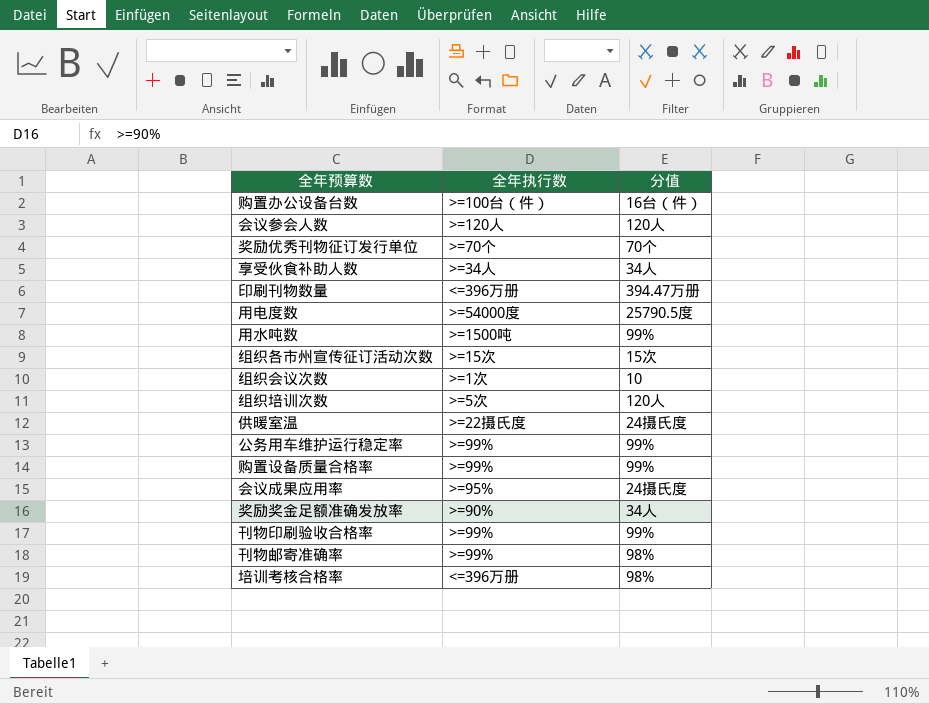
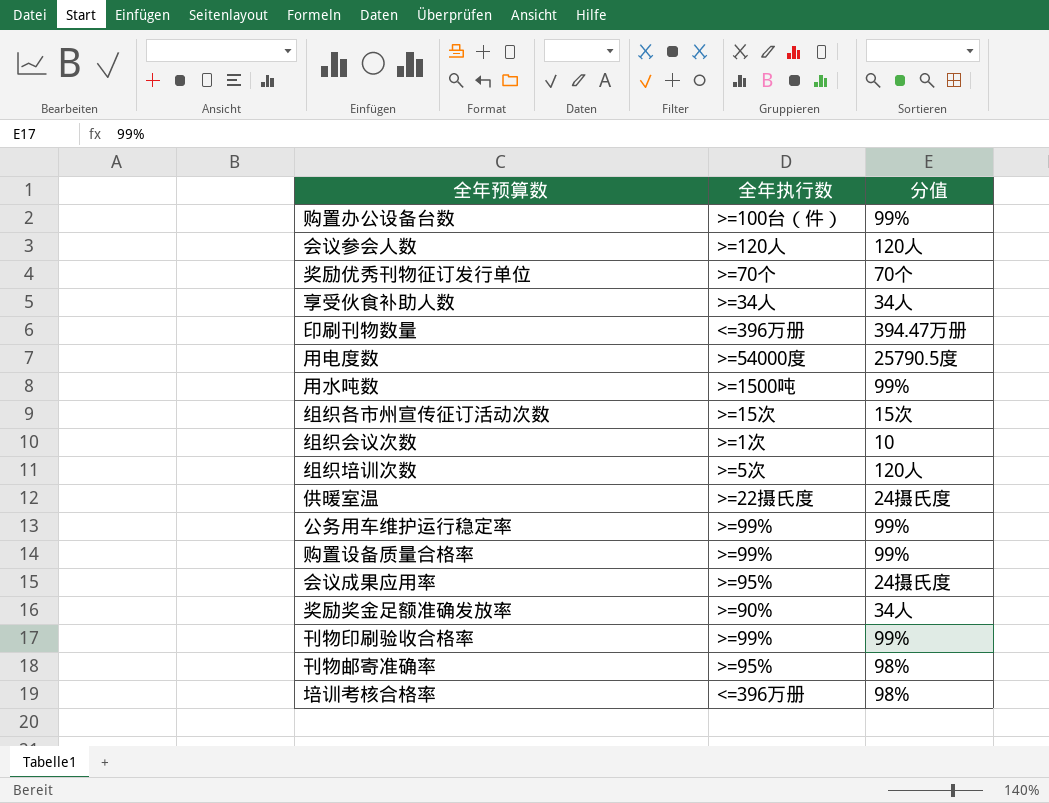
购置办公设备台数 | 分值: 16台（件） -> 99%
刊物邮寄准确率 | 全年执行数: >=99% -> >=95%

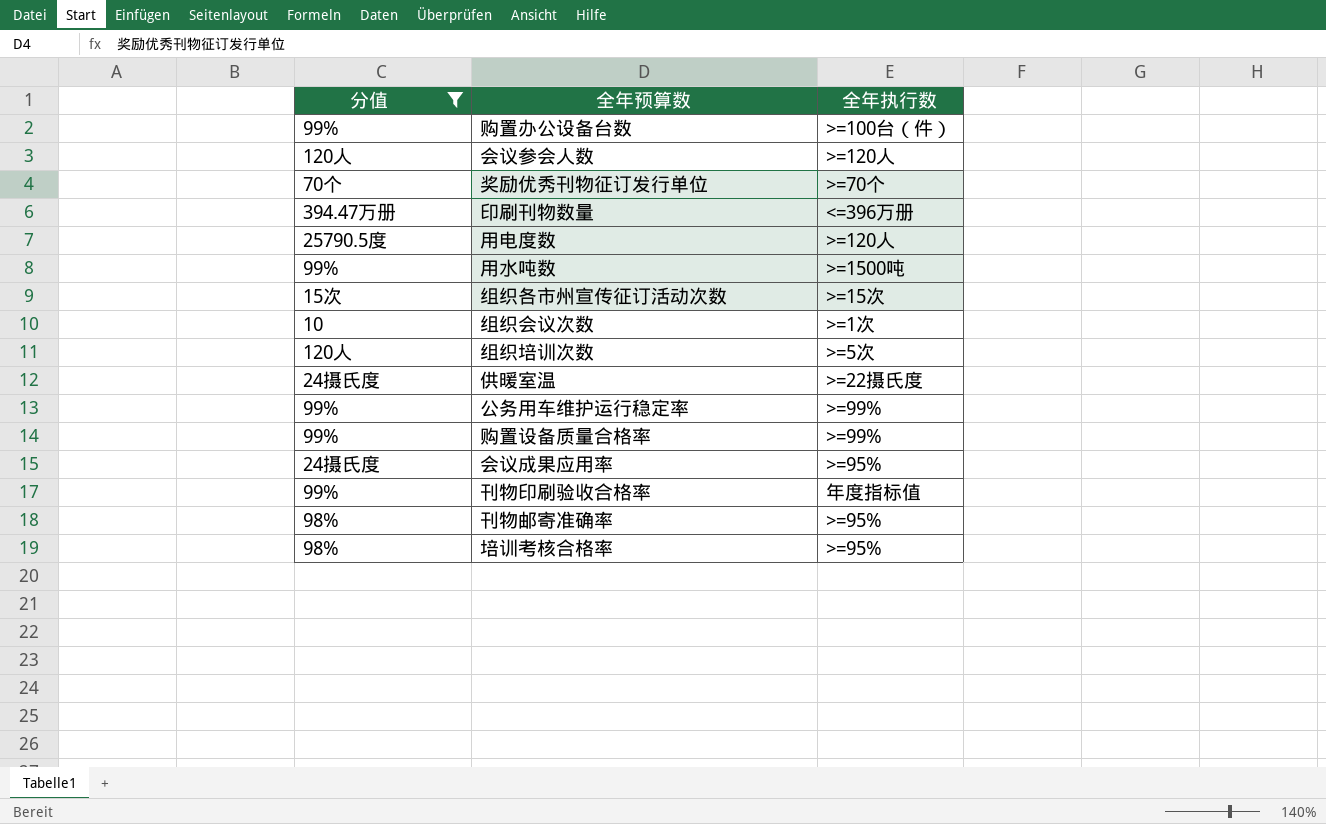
filter: none -> 分值 != 34人
column 分值 | position: 3 -> 1
用电度数 | 全年执行数: >=54000度 -> >=120人
刊物印刷验收合格率 | 全年执行数: >=99% -> 年度指标值
培训考核合格率 | 全年执行数: <=396万册 -> >=95%

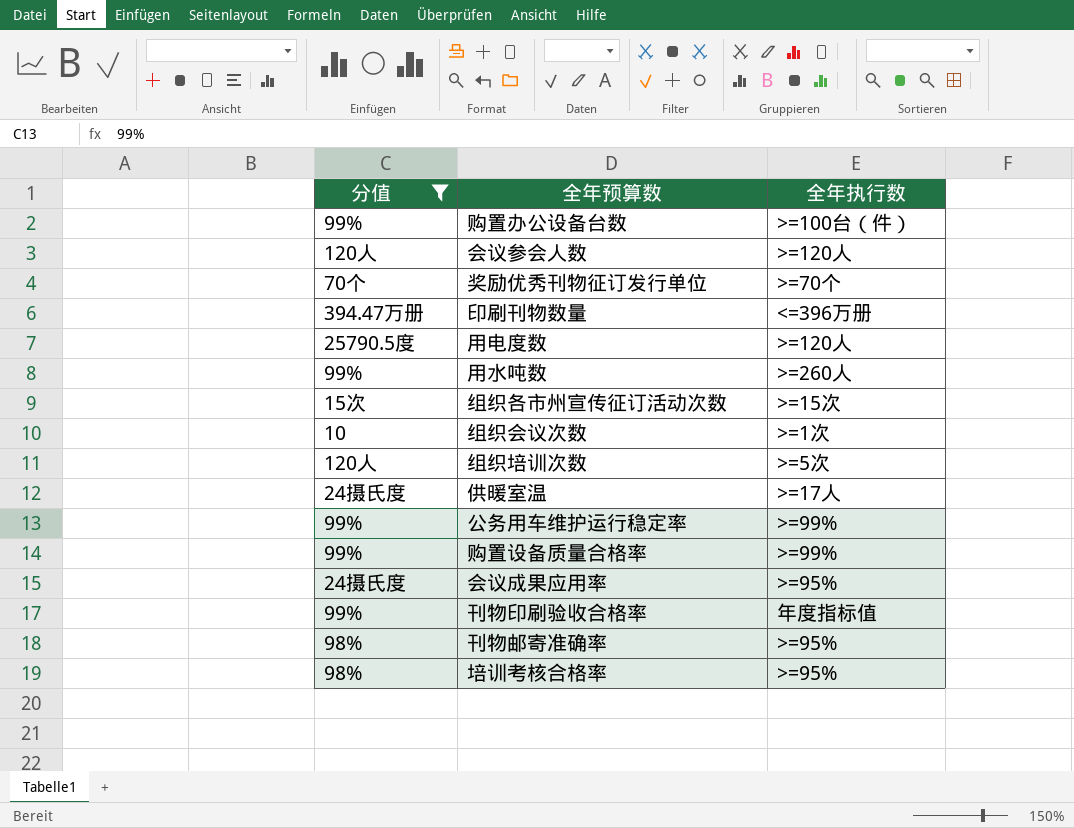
用水吨数 | 全年执行数: >=1500吨 -> >=260人
供暖室温 | 全年执行数: >=22摄氏度 -> >=17人

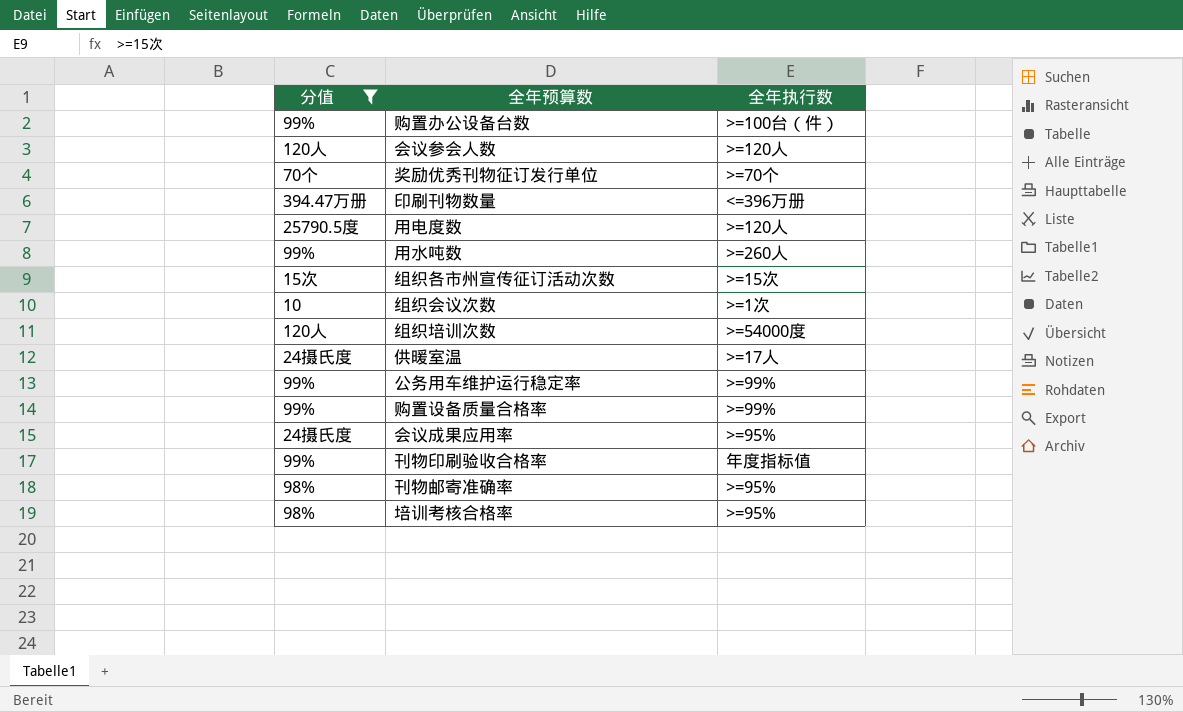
组织培训次数 | 全年执行数: >=5次 -> >=54000度

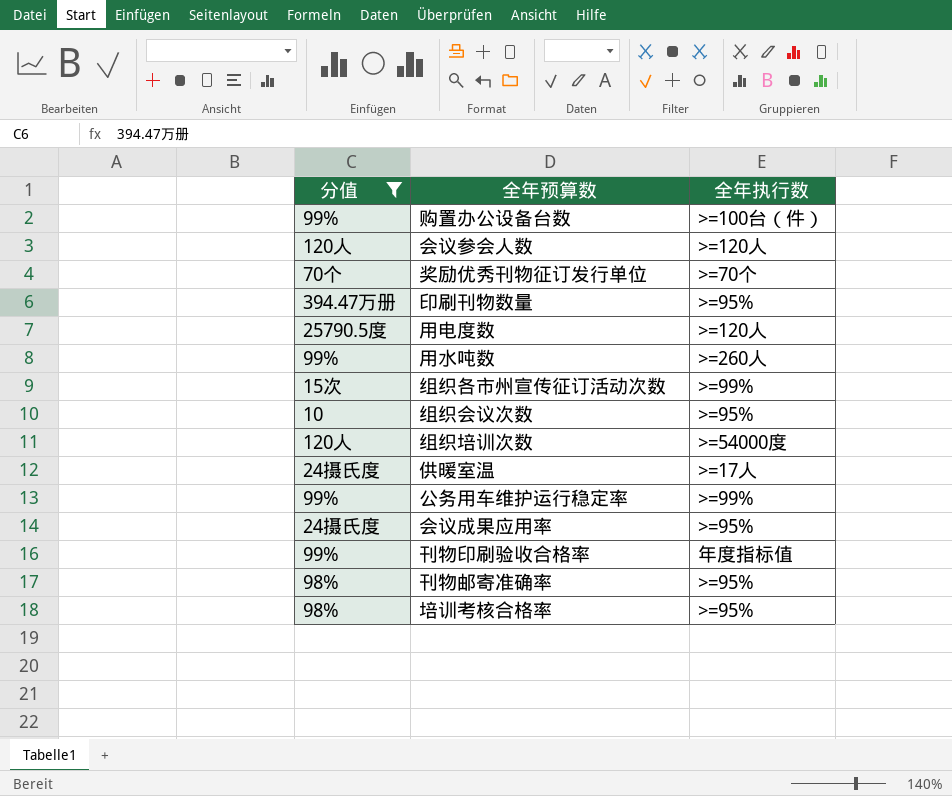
row 购置设备质量合格率: 99% | >=99% -> none
印刷刊物数量 | 全年执行数: <=396万册 -> >=95%
组织各市州宣传征订活动次数 | 全年执行数: >=15次 -> >=99%
组织会议次数 | 全年执行数: >=1次 -> >=95%

